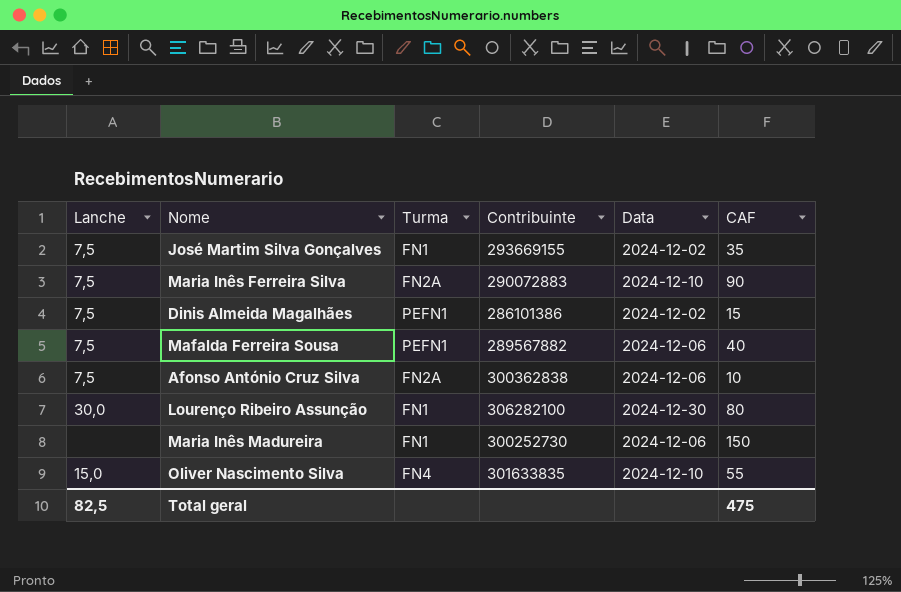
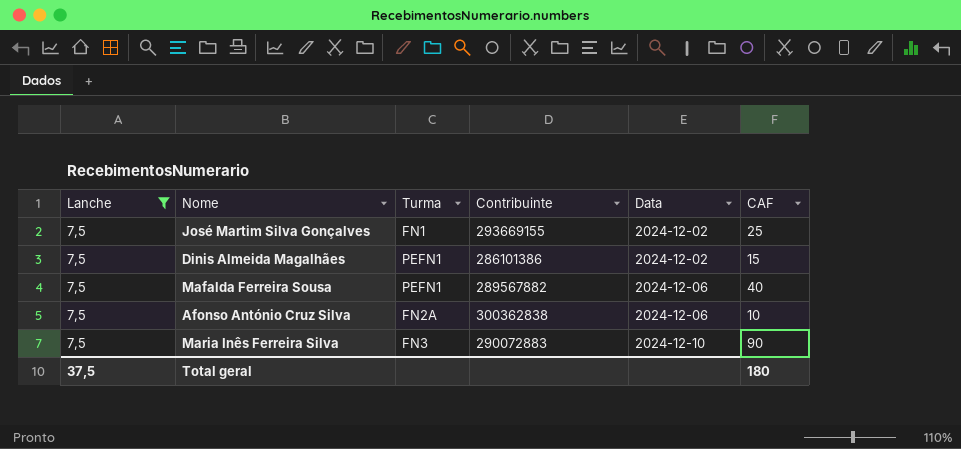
filter: none -> Lanche = 7,5
row order: none -> Data ascending
José Martim Silva Gonçalves | CAF: 35 -> 25
Maria Inês Ferreira Silva | Turma: FN2A -> FN3
Total geral | Lanche: 82,5 -> 37,5
Total geral | CAF: 475 -> 180

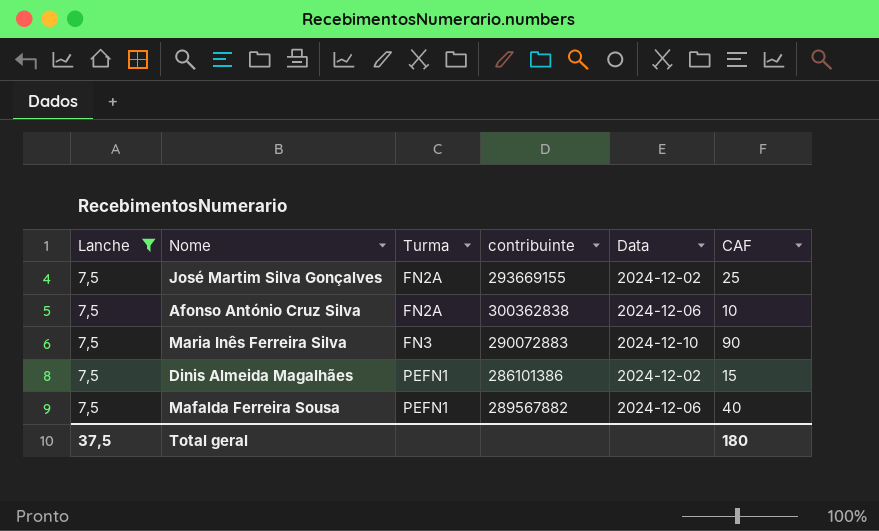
row order: Data ascending -> Turma ascending
column name: Contribuinte -> contribuinte
José Martim Silva Gonçalves | Turma: FN1 -> FN2A

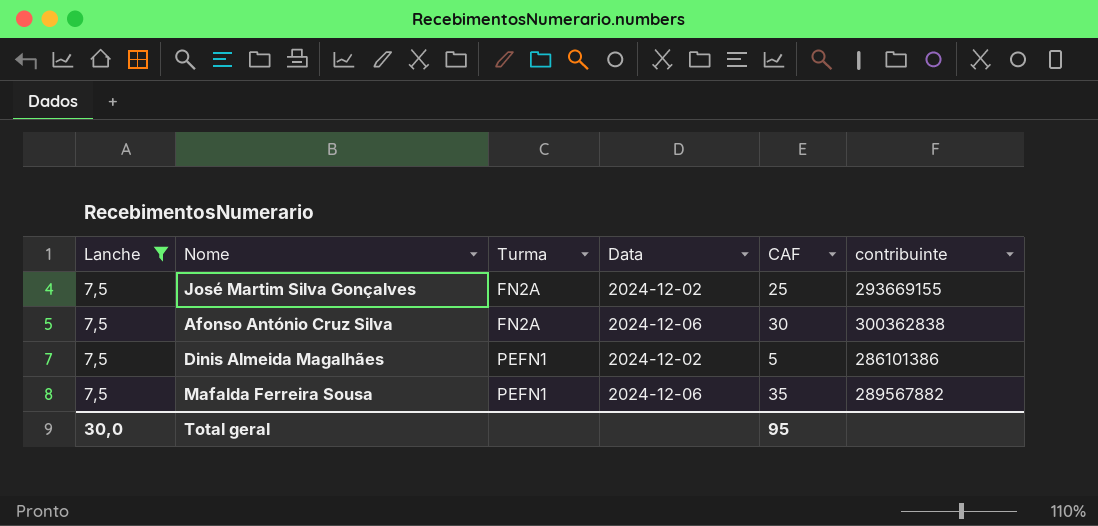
column contribuinte | position: 4 -> 6
row Maria Inês Ferreira Silva: 7,5 | FN3 | 290072883 | 2024-12-10 | 90 -> none
Afonso António Cruz Silva | CAF: 10 -> 30
Dinis Almeida Magalhães | CAF: 15 -> 5
Mafalda Ferreira Sousa | CAF: 40 -> 35
Total geral | Lanche: 37,5 -> 30,0
Total geral | CAF: 180 -> 95

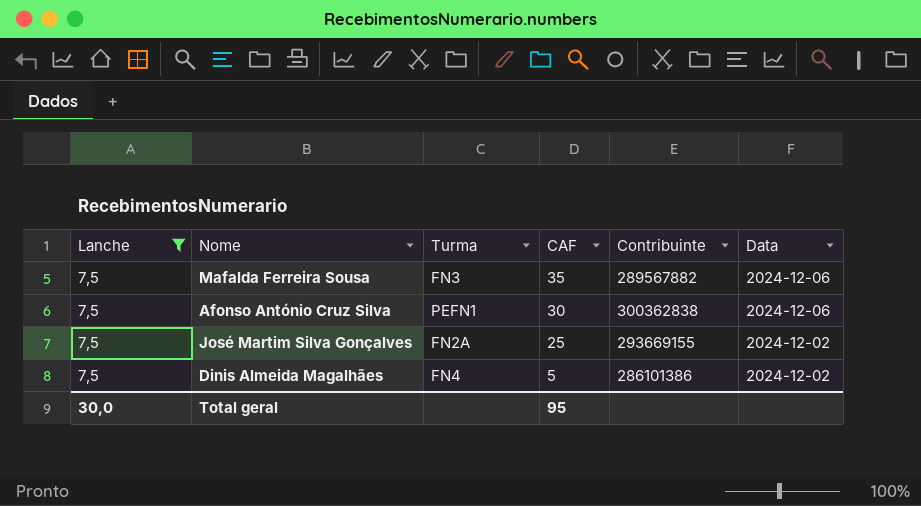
row order: Turma ascending -> CAF descending
column name: contribuinte -> Contribuinte
column Data | position: 4 -> 6
Mafalda Ferreira Sousa | Turma: PEFN1 -> FN3
Afonso António Cruz Silva | Turma: FN2A -> PEFN1
Dinis Almeida Magalhães | Turma: PEFN1 -> FN4

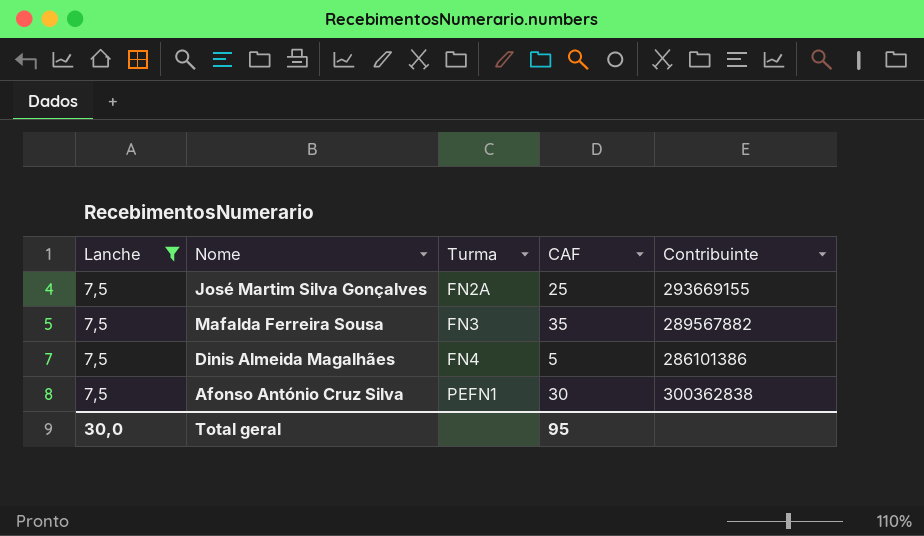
row order: CAF descending -> Turma ascending
column Data | position: 6 -> none

